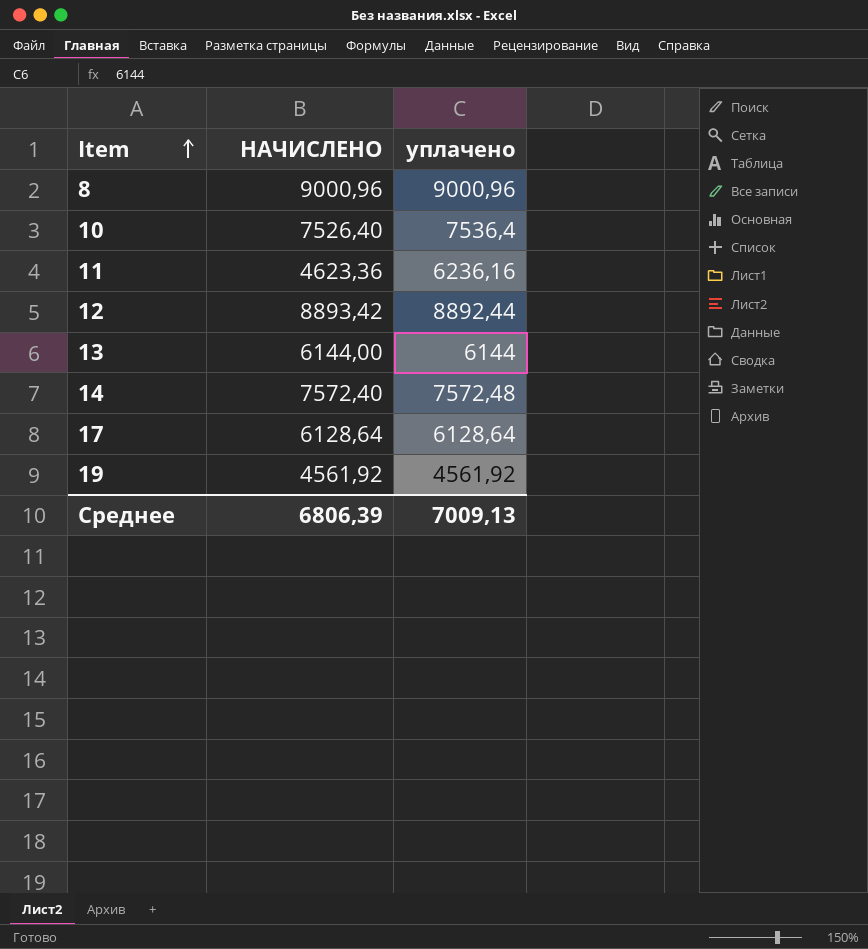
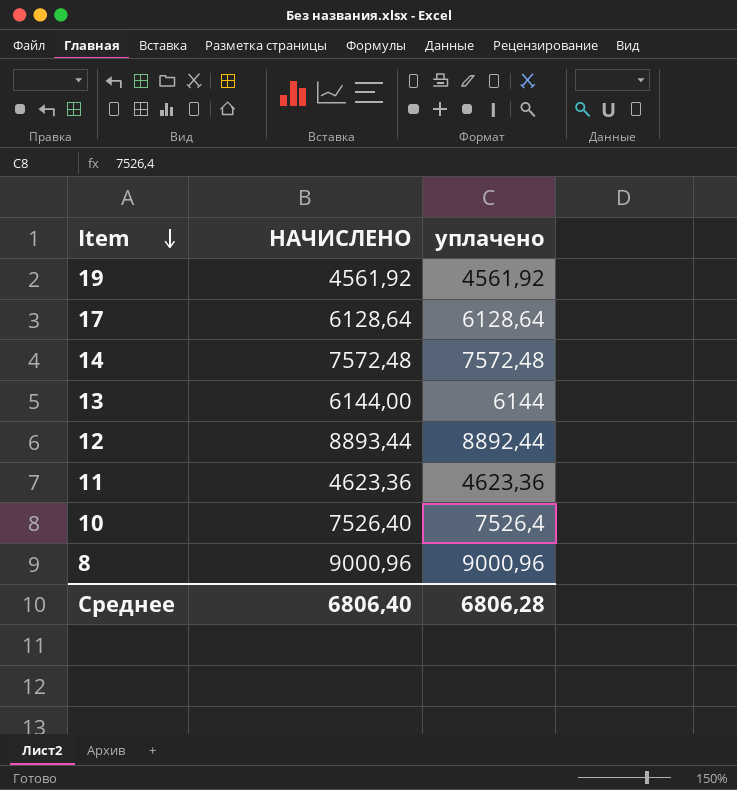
row order: Item ascending -> Item descending
14 | НАЧИСЛЕНО: 7572,40 -> 7572,48
12 | НАЧИСЛЕНО: 8893,42 -> 8893,44
11 | уплачено: 6236,16 -> 4623,36
10 | уплачено: 7536,4 -> 7526,4
Среднее | НАЧИСЛЕНО: 6806,39 -> 6806,40
Среднее | уплачено: 7009,13 -> 6806,28

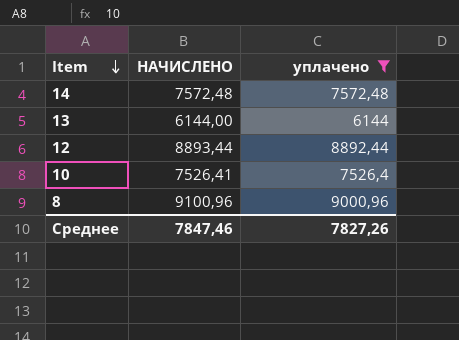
filter: none -> уплачено >= 6144
10 | НАЧИСЛЕНО: 7526,40 -> 7526,41
8 | НАЧИСЛЕНО: 9000,96 -> 9100,96
Среднее | НАЧИСЛЕНО: 6806,40 -> 7847,46
Среднее | уплачено: 6806,28 -> 7827,26

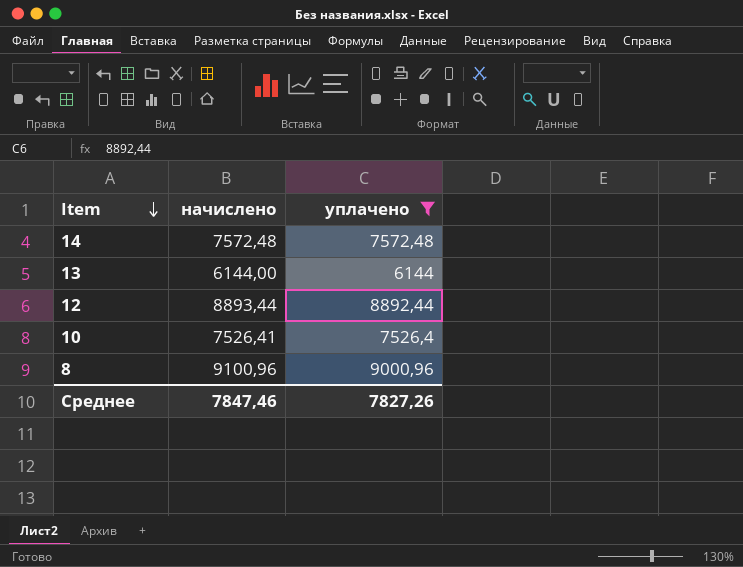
column name: НАЧИСЛЕНО -> начислено

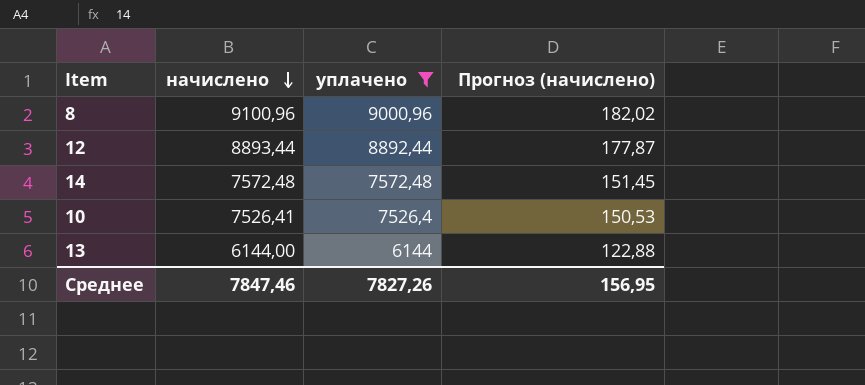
row order: Item descending -> начислено descending
column Прогноз (начислено) | formula: none -> [начислено] * 0,02

